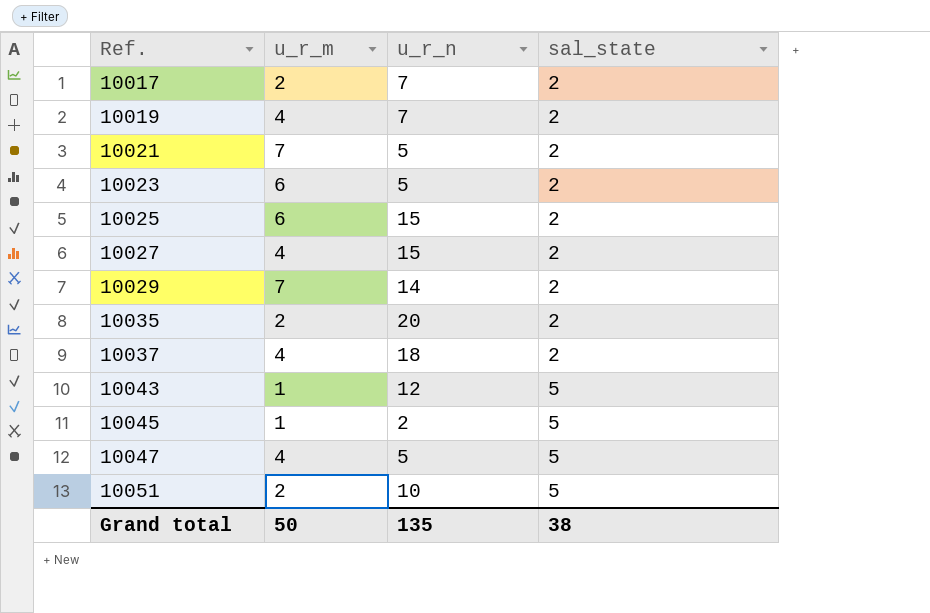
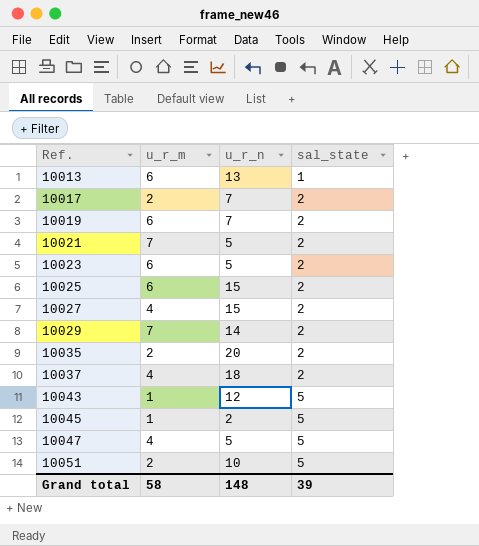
row 10013: none -> 6 | 13 | 1
10019 | u_r_m: 4 -> 6
Grand total | u_r_m: 50 -> 58
Grand total | u_r_n: 135 -> 148
Grand total | sal_state: 38 -> 39

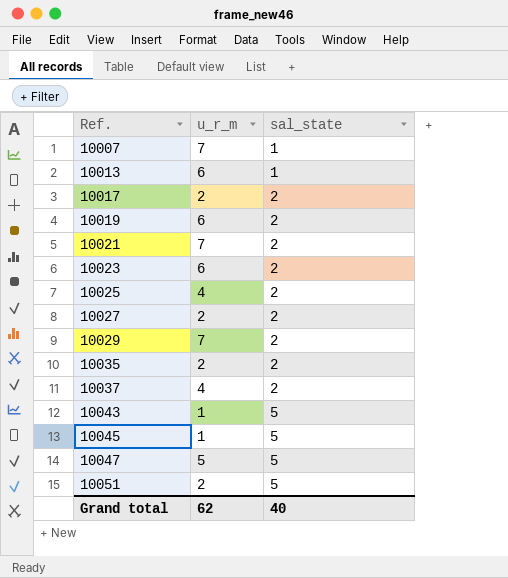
column u_r_n | position: 3 -> none
row 10007: none -> 7 | 1
10025 | u_r_m: 6 -> 4
10027 | u_r_m: 4 -> 2
10047 | u_r_m: 4 -> 5
Grand total | u_r_m: 58 -> 62
Grand total | sal_state: 39 -> 40

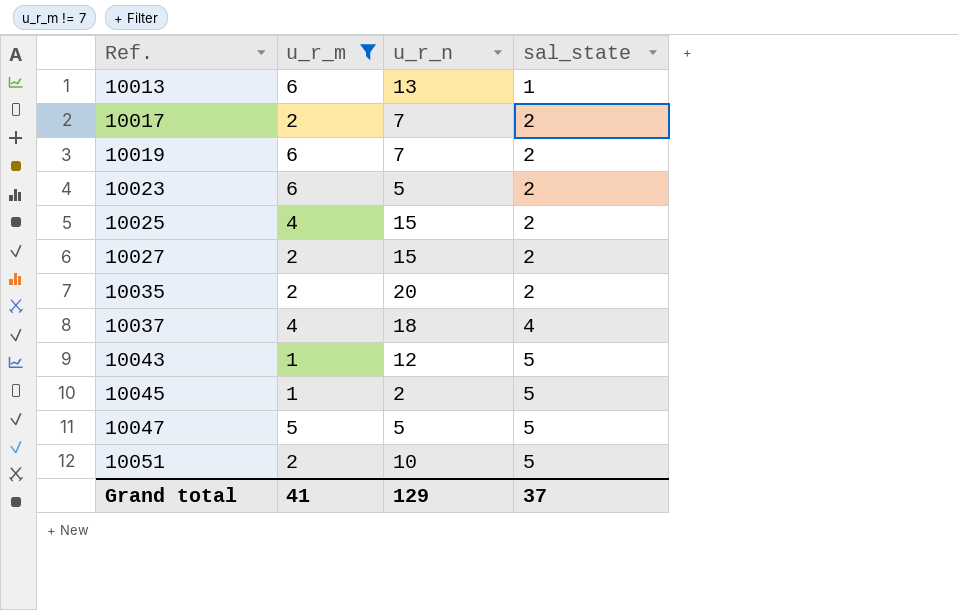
filter: none -> u_r_m != 7
column u_r_n | position: none -> 3
10037 | sal_state: 2 -> 4
Grand total | u_r_m: 62 -> 41
Grand total | sal_state: 40 -> 37

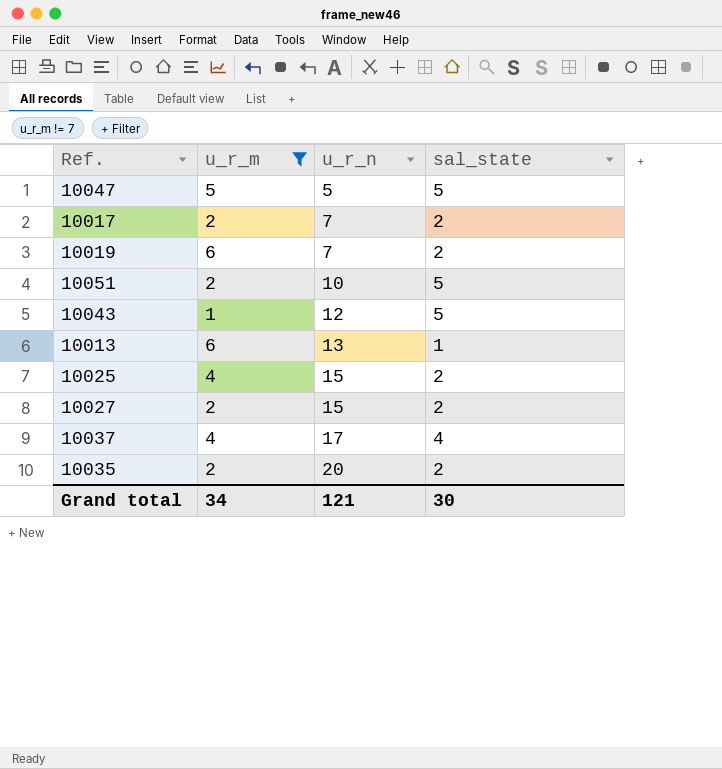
row order: Ref. ascending -> u_r_n ascending
row 10023: 6 | 5 | 2 -> none
row 10045: 1 | 2 | 5 -> none
10037 | u_r_n: 18 -> 17
Grand total | u_r_m: 41 -> 34
Grand total | u_r_n: 129 -> 121
Grand total | sal_state: 37 -> 30

